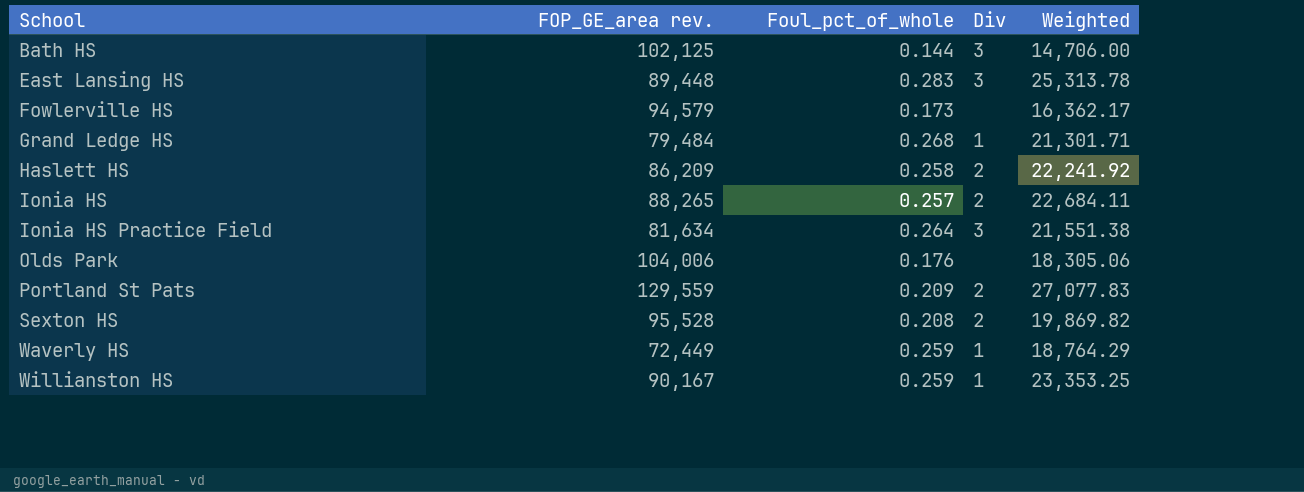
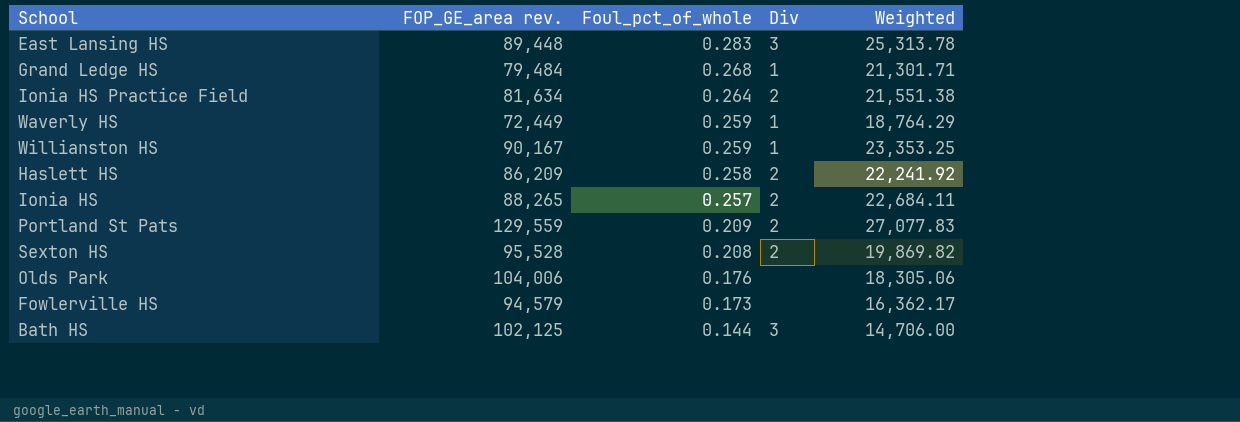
row order: School ascending -> Foul_pct_of_whole descending
Ionia HS Practice Field | Div: 3 -> 2

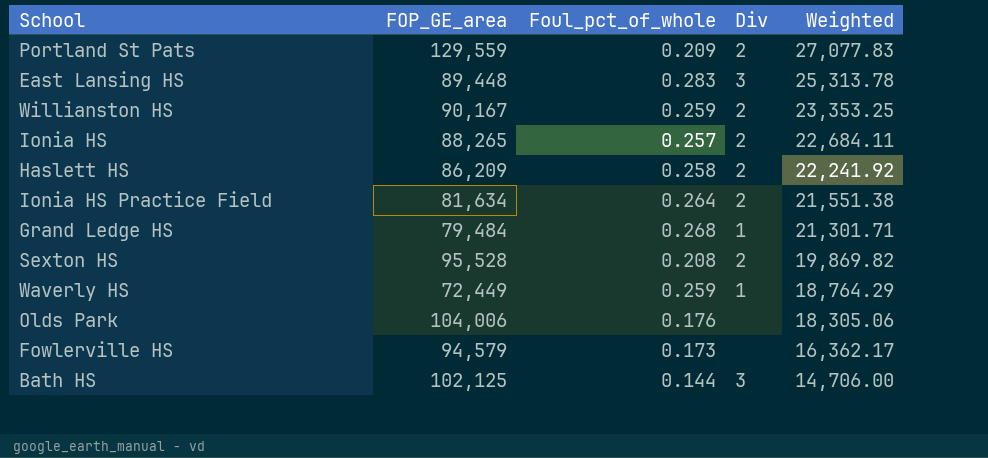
row order: Foul_pct_of_whole descending -> Weighted descending
column name: FOP_GE_area rev. -> FOP_GE_area
Willianston HS | Div: 1 -> 2

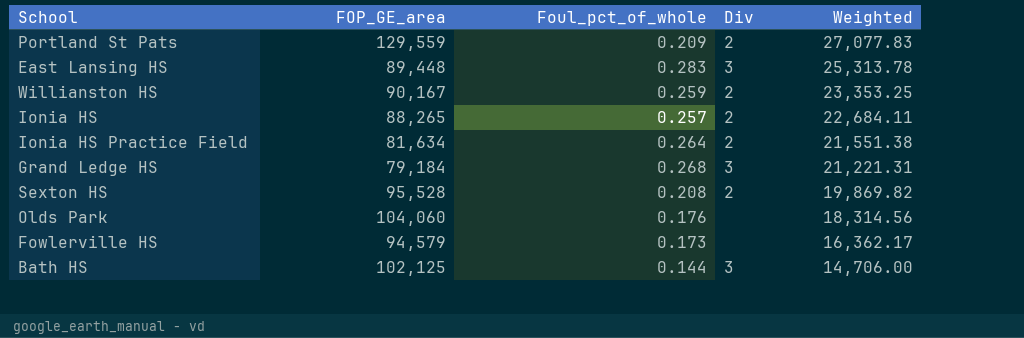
row Haslett HS: 86,209 | 0.258 | 2 | 22,241.92 -> none
row Waverly HS: 72,449 | 0.259 | 1 | 18,764.29 -> none
Grand Ledge HS | FOP_GE_area: 79,484 -> 79,184
Grand Ledge HS | Div: 1 -> 3
Grand Ledge HS | Weighted: 21,301.71 -> 21,221.31
Olds Park | FOP_GE_area: 104,006 -> 104,060
Olds Park | Weighted: 18,305.06 -> 18,314.56

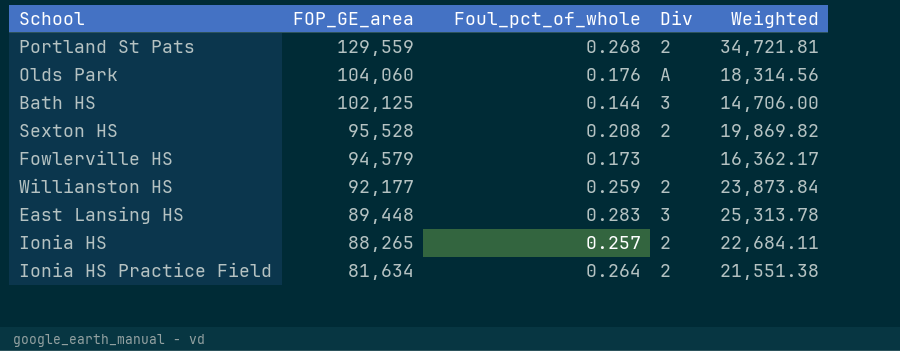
row order: Weighted descending -> FOP_GE_area descending
row Grand Ledge HS: 79,184 | 0.268 | 3 | 21,221.31 -> none
Portland St Pats | Foul_pct_of_whole: 0.209 -> 0.268
Portland St Pats | Weighted: 27,077.83 -> 34,721.81
Olds Park | Div: none -> A
Willianston HS | FOP_GE_area: 90,167 -> 92,177
Willianston HS | Weighted: 23,353.25 -> 23,873.84

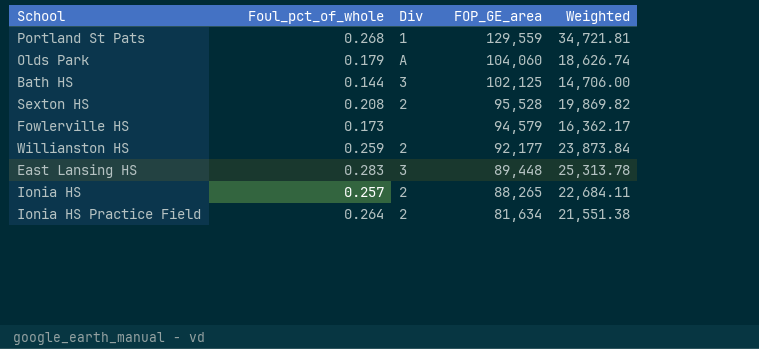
column FOP_GE_area | position: 2 -> 4
Portland St Pats | Div: 2 -> 1
Olds Park | Foul_pct_of_whole: 0.176 -> 0.179
Olds Park | Weighted: 18,314.56 -> 18,626.74

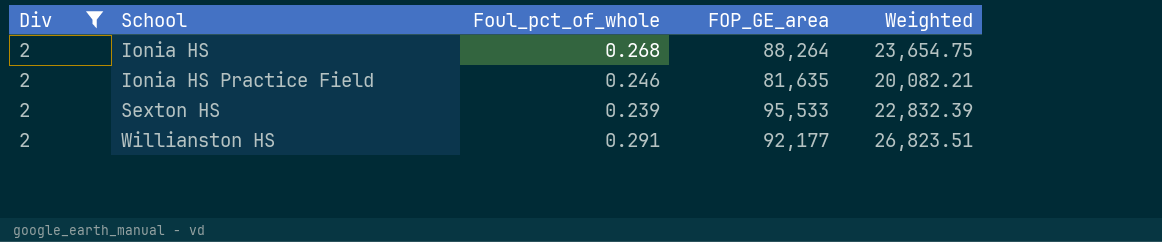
filter: none -> Div = 2
row order: FOP_GE_area descending -> School ascending
column Div | position: 3 -> 1
Ionia HS | Foul_pct_of_whole: 0.257 -> 0.268
Ionia HS | FOP_GE_area: 88,265 -> 88,264
Ionia HS | Weighted: 22,684.11 -> 23,654.75
Ionia HS Practice Field | Foul_pct_of_whole: 0.264 -> 0.246
Ionia HS Practice Field | FOP_GE_area: 81,634 -> 81,635
Ionia HS Practice Field | Weighted: 21,551.38 -> 20,082.21
Sexton HS | Foul_pct_of_whole: 0.208 -> 0.239
Sexton HS | FOP_GE_area: 95,528 -> 95,533
Sexton HS | Weighted: 19,869.82 -> 22,832.39
Willianston HS | Foul_pct_of_whole: 0.259 -> 0.291
Willianston HS | Weighted: 23,873.84 -> 26,823.51

